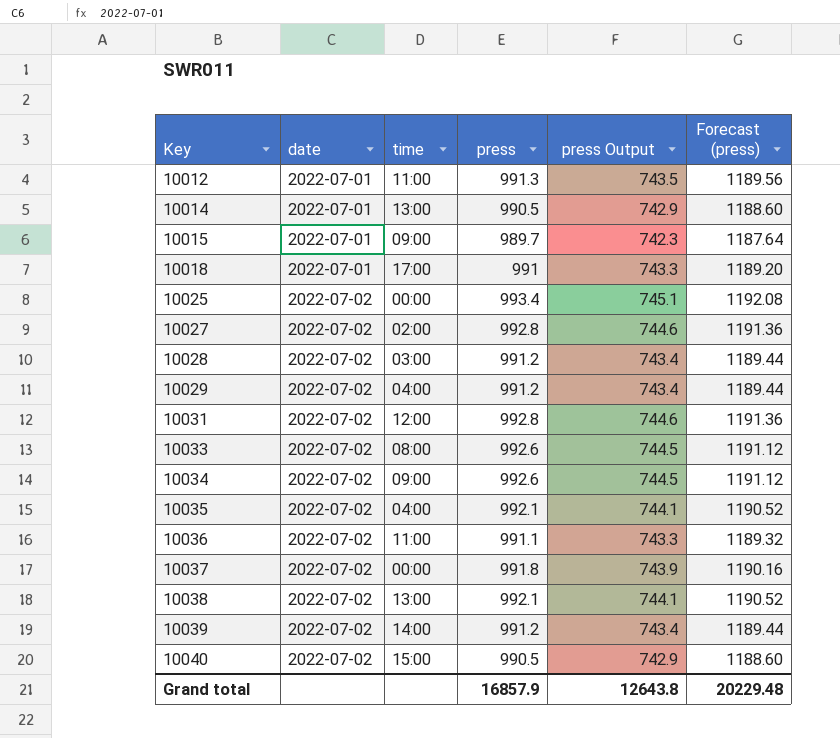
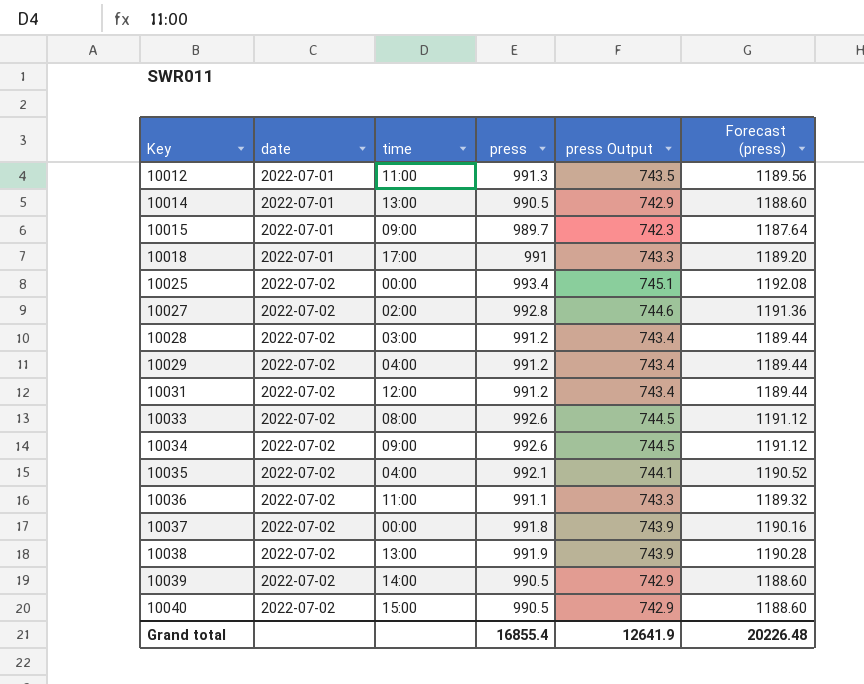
10031 | press: 992.8 -> 991.2
10031 | press Output: 744.6 -> 743.4
10031 | Forecast (press): 1191.36 -> 1189.44
10038 | press: 992.1 -> 991.9
10038 | press Output: 744.1 -> 743.9
10038 | Forecast (press): 1190.52 -> 1190.28
10039 | press: 991.2 -> 990.5
10039 | press Output: 743.4 -> 742.9
10039 | Forecast (press): 1189.44 -> 1188.60
Grand total | press: 16857.9 -> 16855.4
Grand total | press Output: 12643.8 -> 12641.9
Grand total | Forecast (press): 20229.48 -> 20226.48

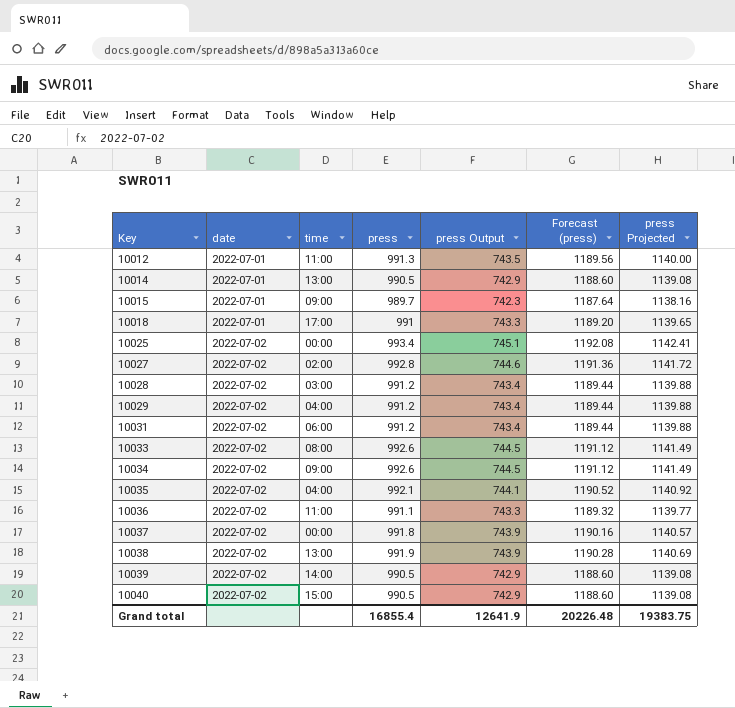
column press Projected | formula: none -> [press] * 1.15
10031 | time: 12:00 -> 06:00

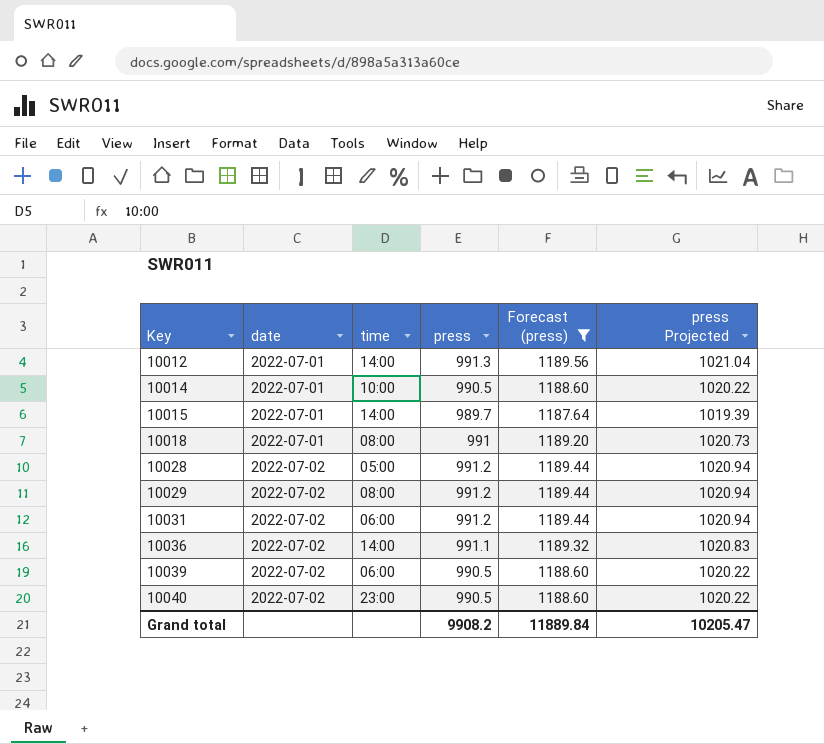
filter: none -> Forecast (press) <= 1189.56
column press Output | formula: [press] * 0.75 -> none
column press Projected | formula: [press] * 1.15 -> [press] * 1.03
10012 | time: 11:00 -> 14:00
10014 | time: 13:00 -> 10:00
10015 | time: 09:00 -> 14:00
10018 | time: 17:00 -> 08:00
10028 | time: 03:00 -> 05:00
10029 | time: 04:00 -> 08:00
10036 | time: 11:00 -> 14:00
10039 | time: 14:00 -> 06:00
10040 | time: 15:00 -> 23:00
Grand total | press: 16855.4 -> 9908.2
Grand total | Forecast (press): 20226.48 -> 11889.84
Grand total | press Projected: 19383.75 -> 10205.47

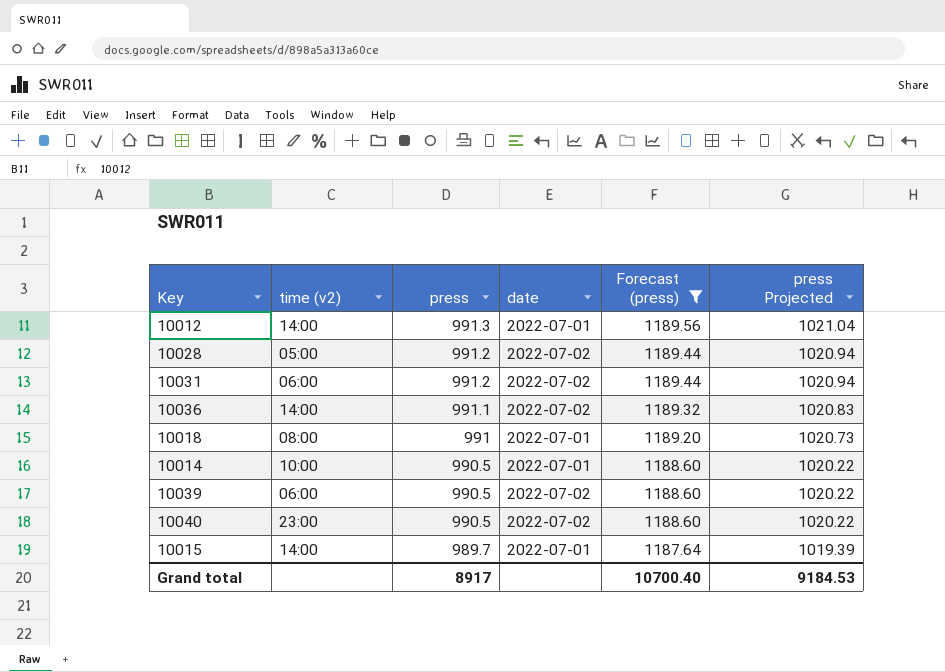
row order: Key ascending -> press descending
column name: time -> time (v2)
column date | position: 2 -> 4
row 10029: 2022-07-02 | 08:00 | 991.2 | 1189.44 | 1020.94 -> none
Grand total | press: 9908.2 -> 8917
Grand total | Forecast (press): 11889.84 -> 10700.40
Grand total | press Projected: 10205.47 -> 9184.53

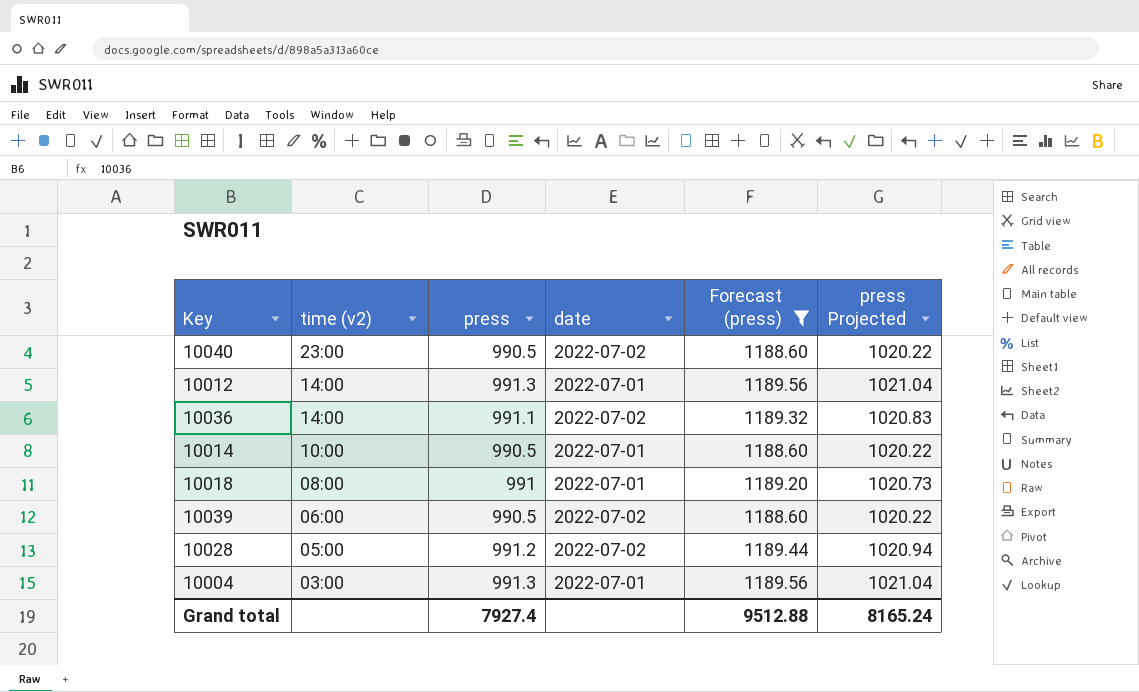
row order: press descending -> time (v2) descending
row 10031: 06:00 | 991.2 | 2022-07-02 | 1189.44 | 1020.94 -> none
row 10015: 14:00 | 989.7 | 2022-07-01 | 1187.64 | 1019.39 -> none
row 10004: none -> 03:00 | 991.3 | 2022-07-01 | 1189.56 | 1021.04
Grand total | press: 8917 -> 7927.4
Grand total | Forecast (press): 10700.40 -> 9512.88
Grand total | press Projected: 9184.53 -> 8165.24

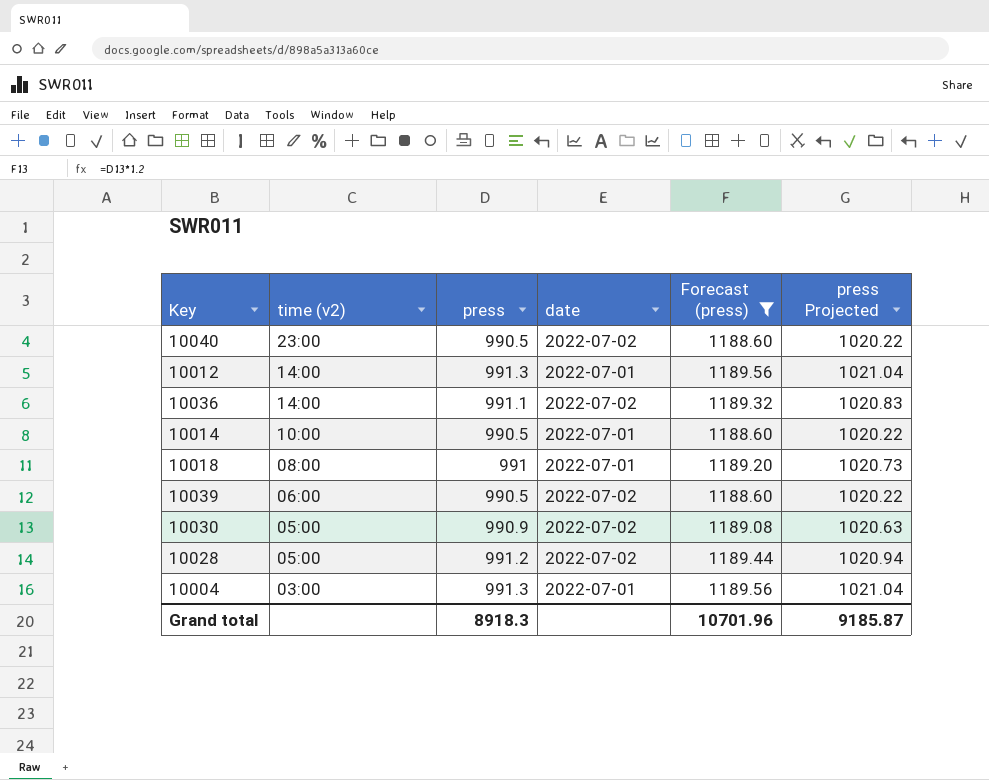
row 10030: none -> 05:00 | 990.9 | 2022-07-02 | 1189.08 | 1020.63
Grand total | press: 7927.4 -> 8918.3
Grand total | Forecast (press): 9512.88 -> 10701.96
Grand total | press Projected: 8165.24 -> 9185.87

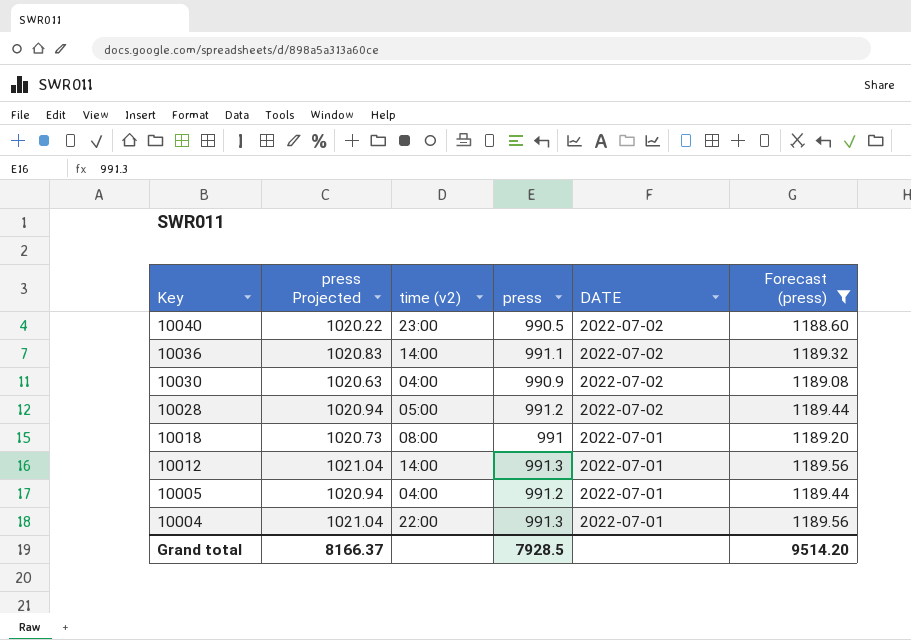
row order: time (v2) descending -> Key descending
column press Projected | position: 6 -> 2
column name: date -> DATE
row 10014: 10:00 | 990.5 | 2022-07-01 | 1188.60 | 1020.22 -> none
row 10039: 06:00 | 990.5 | 2022-07-02 | 1188.60 | 1020.22 -> none
10030 | time (v2): 05:00 -> 04:00
row 10005: none -> 1020.94 | 04:00 | 991.2 | 2022-07-01 | 1189.44
10004 | time (v2): 03:00 -> 22:00
Grand total | press Projected: 9185.87 -> 8166.37
Grand total | press: 8918.3 -> 7928.5
Grand total | Forecast (press): 10701.96 -> 9514.20

